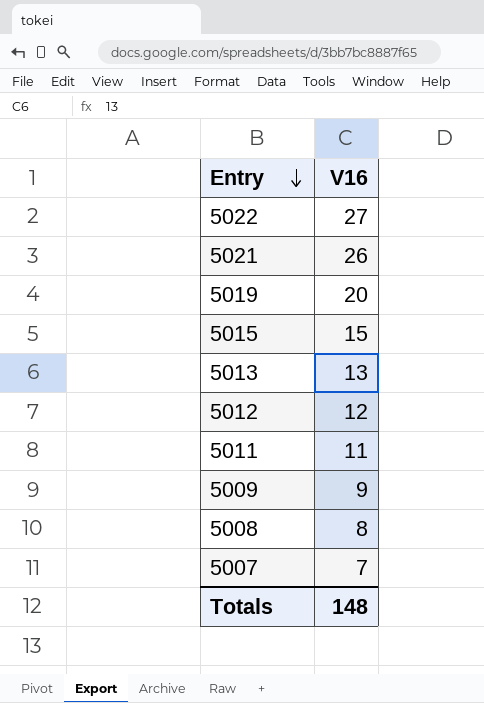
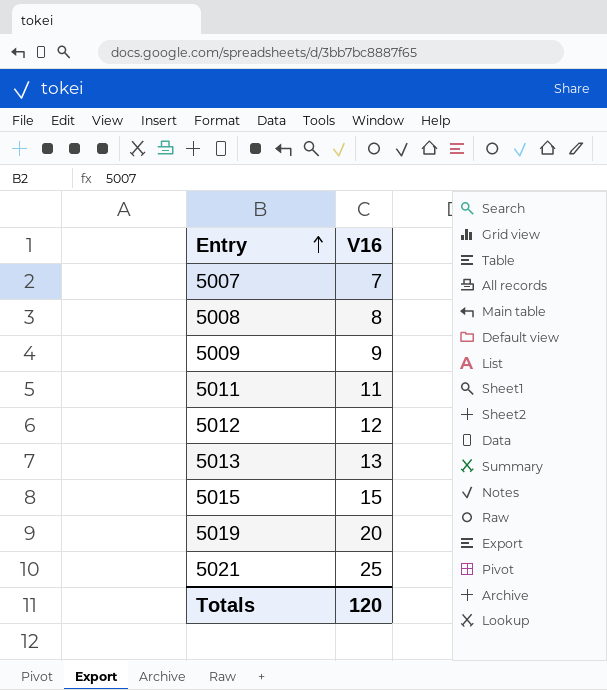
row order: Entry descending -> Entry ascending
row 5022: 27 -> none
5021 | V16: 26 -> 25
Totals | V16: 148 -> 120

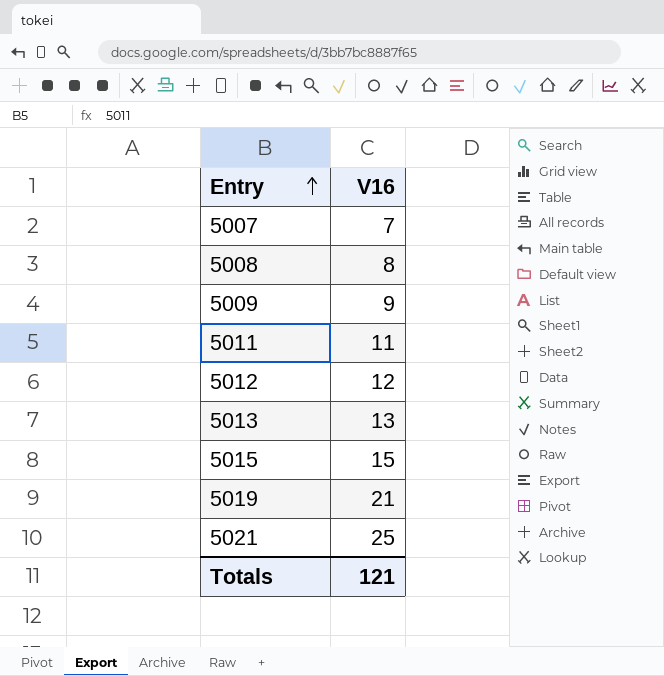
5019 | V16: 20 -> 21
Totals | V16: 120 -> 121

